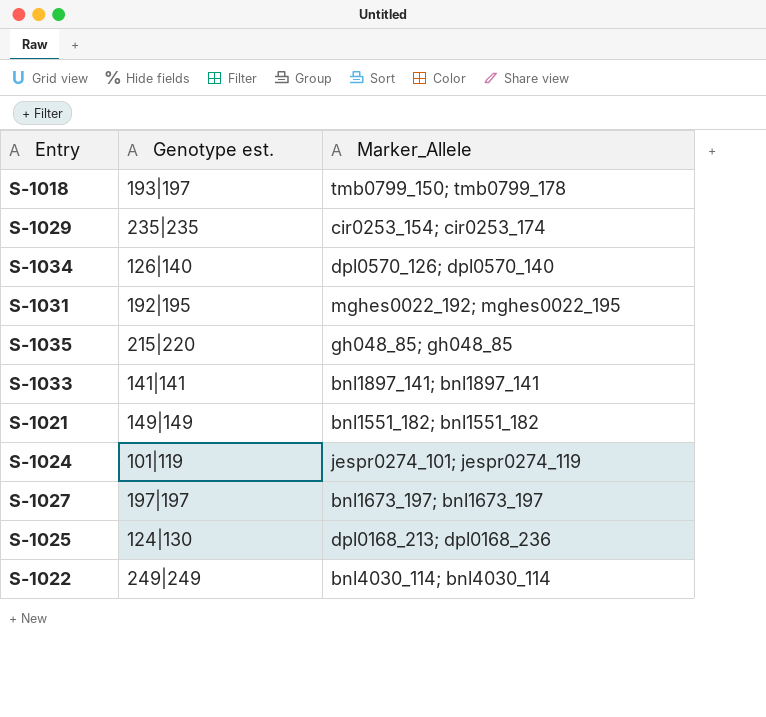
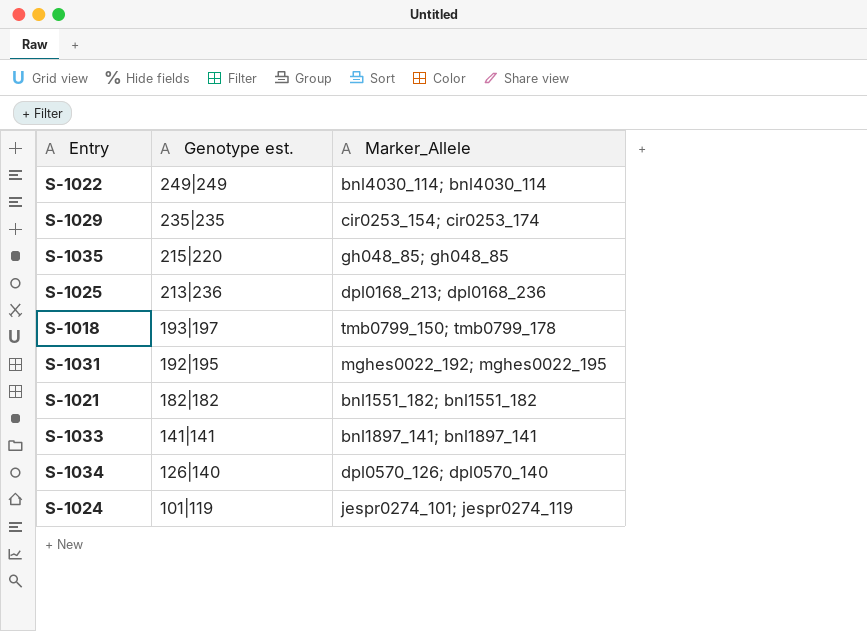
row order: none -> Genotype est. descending
row S-1027: 197|197 | bnl1673_197; bnl1673_197 -> none
S-1025 | Genotype est.: 124|130 -> 213|236
S-1021 | Genotype est.: 149|149 -> 182|182

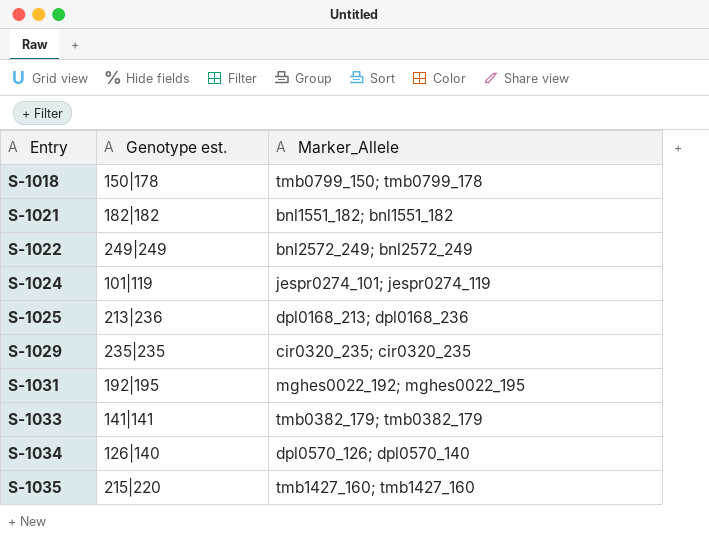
row order: Genotype est. descending -> Entry ascending
S-1018 | Genotype est.: 193|197 -> 150|178
S-1022 | Marker_Allele: bnl4030_114; bnl4030_114 -> bnl2572_249; bnl2572_249
S-1029 | Marker_Allele: cir0253_154; cir0253_174 -> cir0320_235; cir0320_235
S-1033 | Marker_Allele: bnl1897_141; bnl1897_141 -> tmb0382_179; tmb0382_179
S-1035 | Marker_Allele: gh048_85; gh048_85 -> tmb1427_160; tmb1427_160

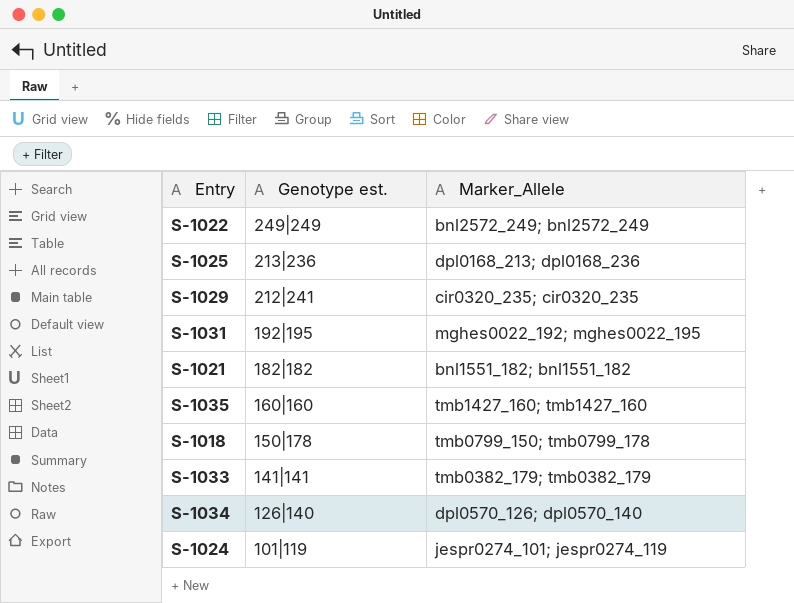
row order: Entry ascending -> Genotype est. descending
S-1029 | Genotype est.: 235|235 -> 212|241
S-1035 | Genotype est.: 215|220 -> 160|160

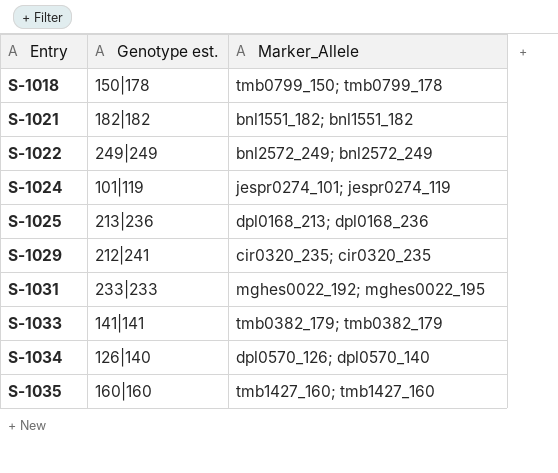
row order: Genotype est. descending -> Entry ascending
S-1031 | Genotype est.: 192|195 -> 233|233

